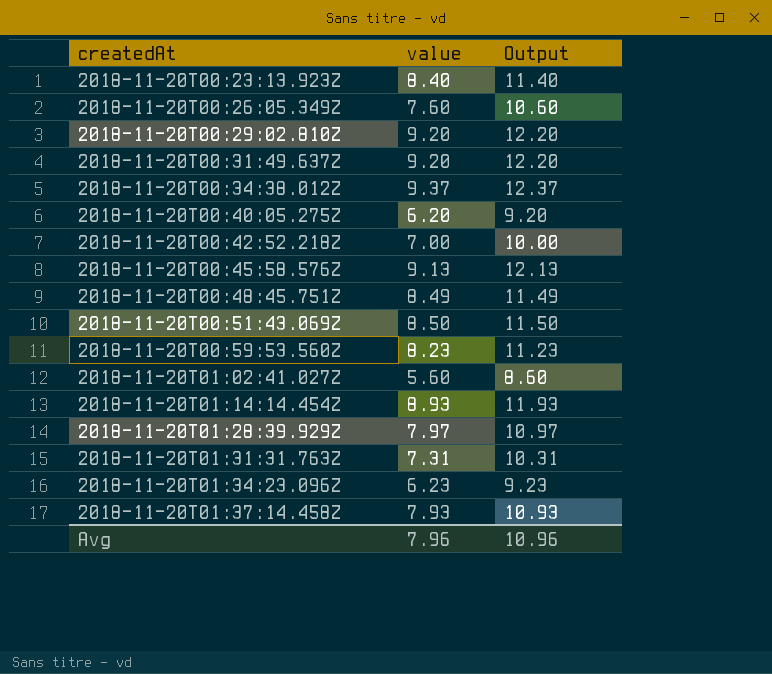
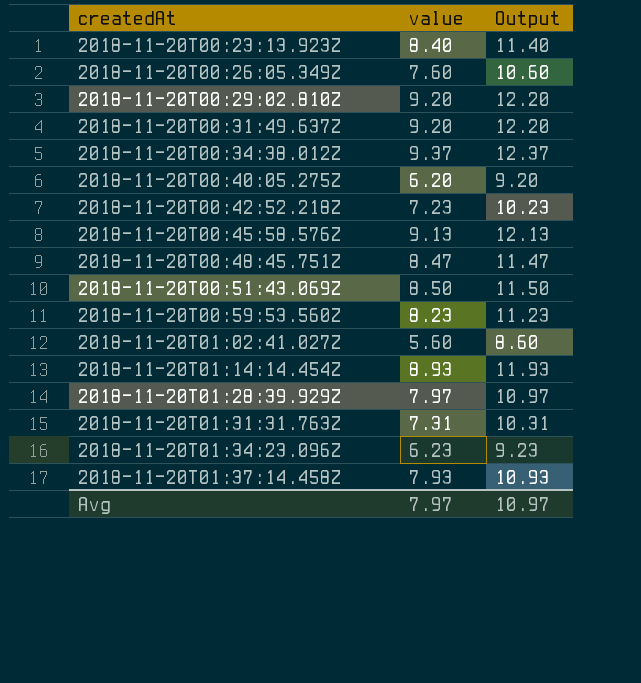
2018-11-20T00:42:52.218Z | value: 7.00 -> 7.23
2018-11-20T00:42:52.218Z | Output: 10.00 -> 10.23
2018-11-20T00:48:45.751Z | value: 8.49 -> 8.47
2018-11-20T00:48:45.751Z | Output: 11.49 -> 11.47
Avg | value: 7.96 -> 7.97
Avg | Output: 10.96 -> 10.97

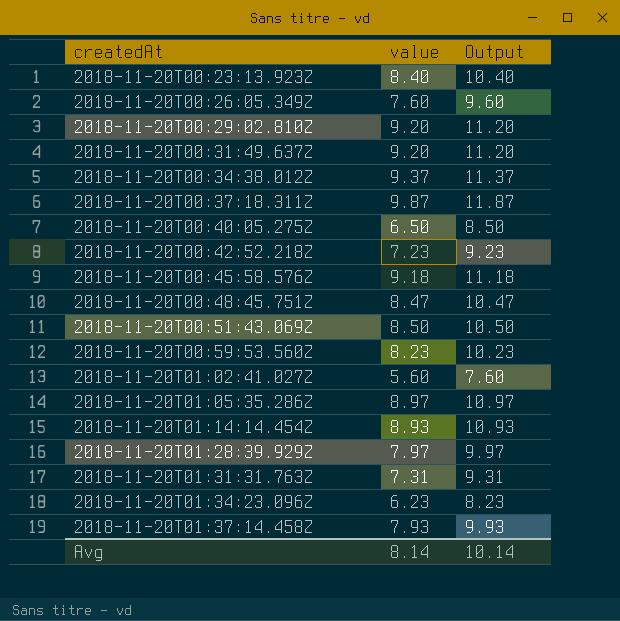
column Output | formula: [value] + 3 -> [value] + 2
row 2018-11-20T00:37:18.311Z: none -> 9.87 | 11.87
2018-11-20T00:40:05.275Z | value: 6.20 -> 6.50
2018-11-20T00:45:58.576Z | value: 9.13 -> 9.18
row 2018-11-20T01:05:35.286Z: none -> 8.97 | 10.97
Avg | value: 7.97 -> 8.14
Avg | Output: 10.97 -> 10.14

